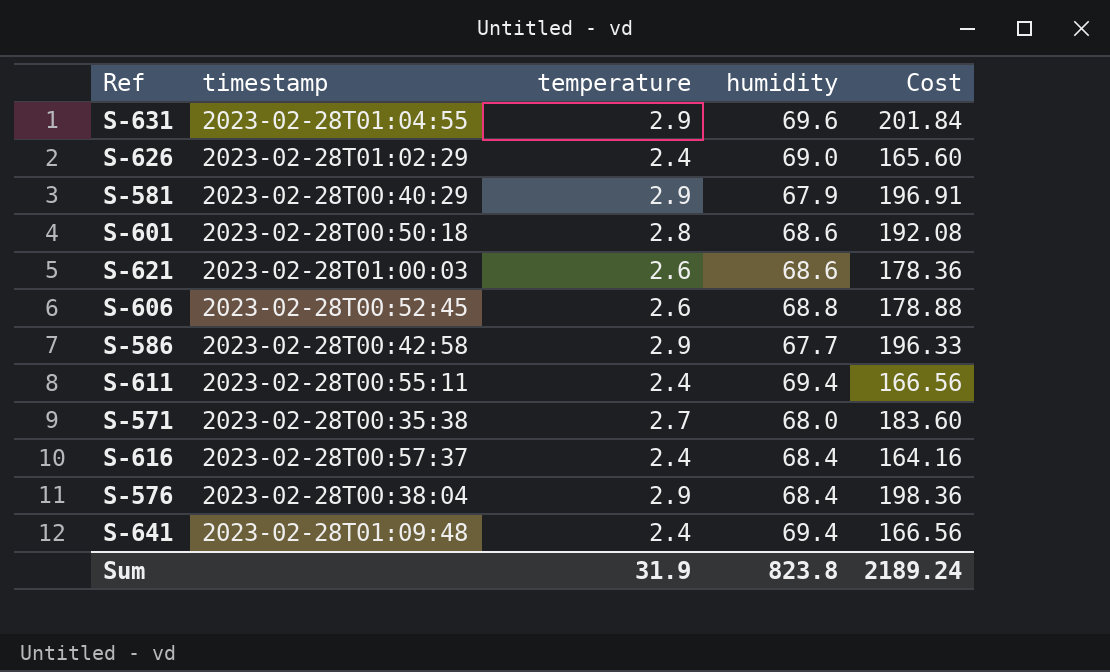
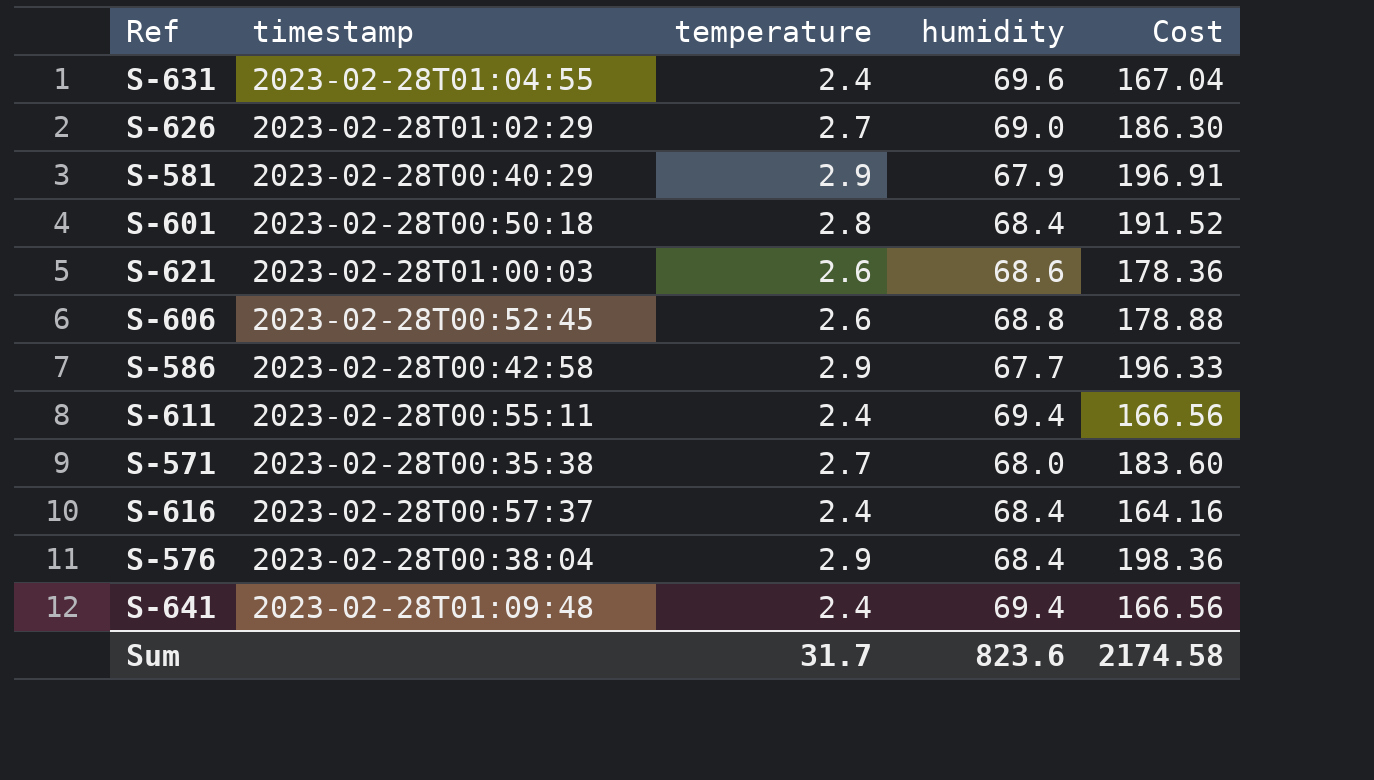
S-631 | temperature: 2.9 -> 2.4
S-631 | Cost: 201.84 -> 167.04
S-626 | temperature: 2.4 -> 2.7
S-626 | Cost: 165.60 -> 186.30
S-601 | humidity: 68.6 -> 68.4
S-601 | Cost: 192.08 -> 191.52
Sum | temperature: 31.9 -> 31.7
Sum | humidity: 823.8 -> 823.6
Sum | Cost: 2189.24 -> 2174.58

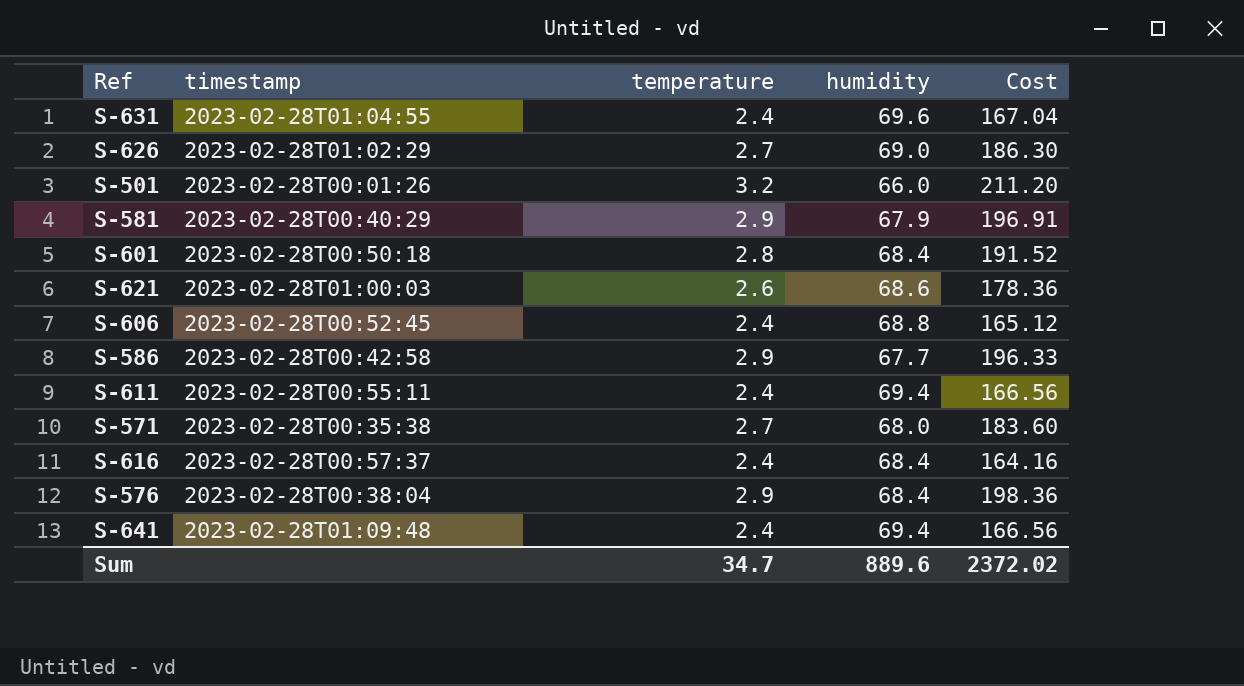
row S-501: none -> 2023-02-28T00:01:26 | 3.2 | 66.0 | 211.20
S-606 | temperature: 2.6 -> 2.4
S-606 | Cost: 178.88 -> 165.12
Sum | temperature: 31.7 -> 34.7
Sum | humidity: 823.6 -> 889.6
Sum | Cost: 2174.58 -> 2372.02

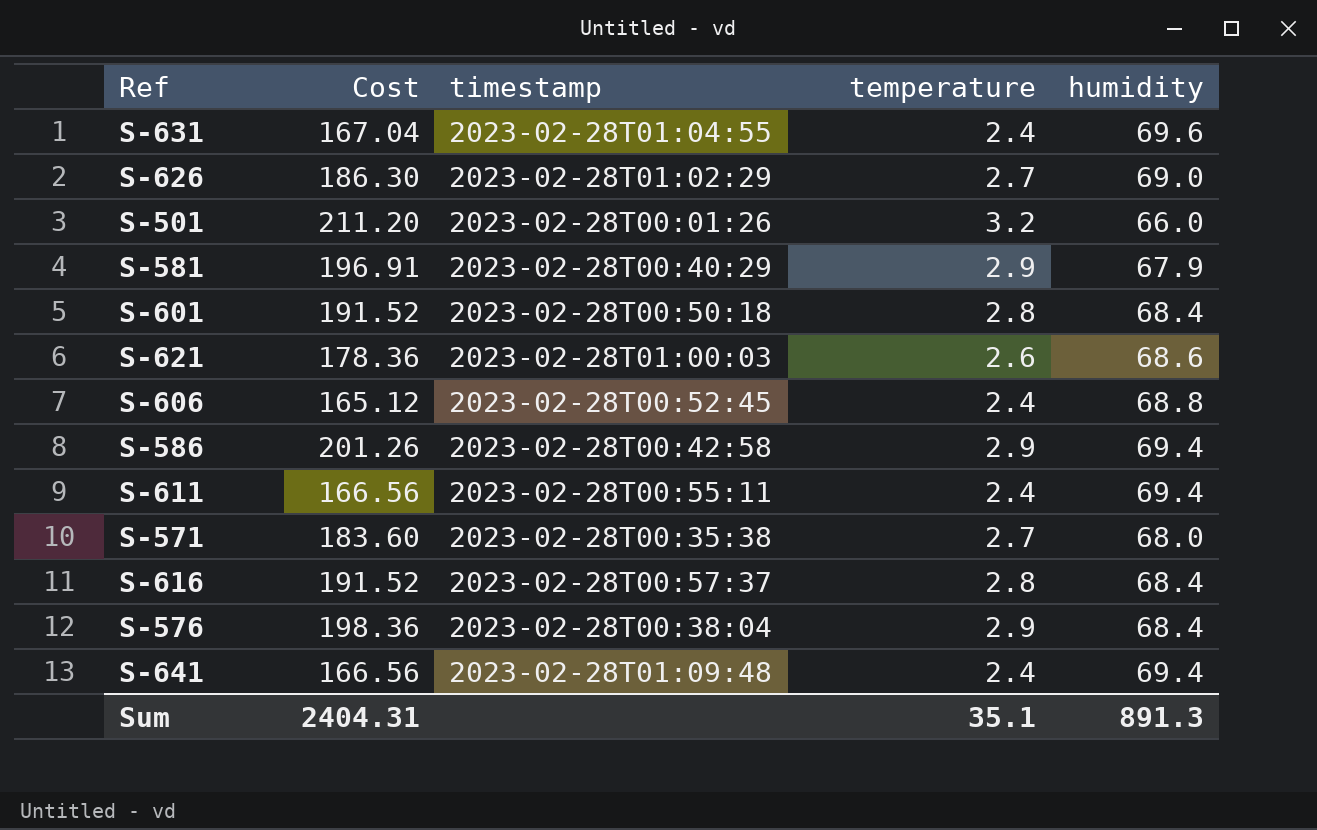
column Cost | position: 5 -> 2
S-586 | Cost: 196.33 -> 201.26
S-586 | humidity: 67.7 -> 69.4
S-616 | Cost: 164.16 -> 191.52
S-616 | temperature: 2.4 -> 2.8
Sum | Cost: 2372.02 -> 2404.31
Sum | temperature: 34.7 -> 35.1
Sum | humidity: 889.6 -> 891.3

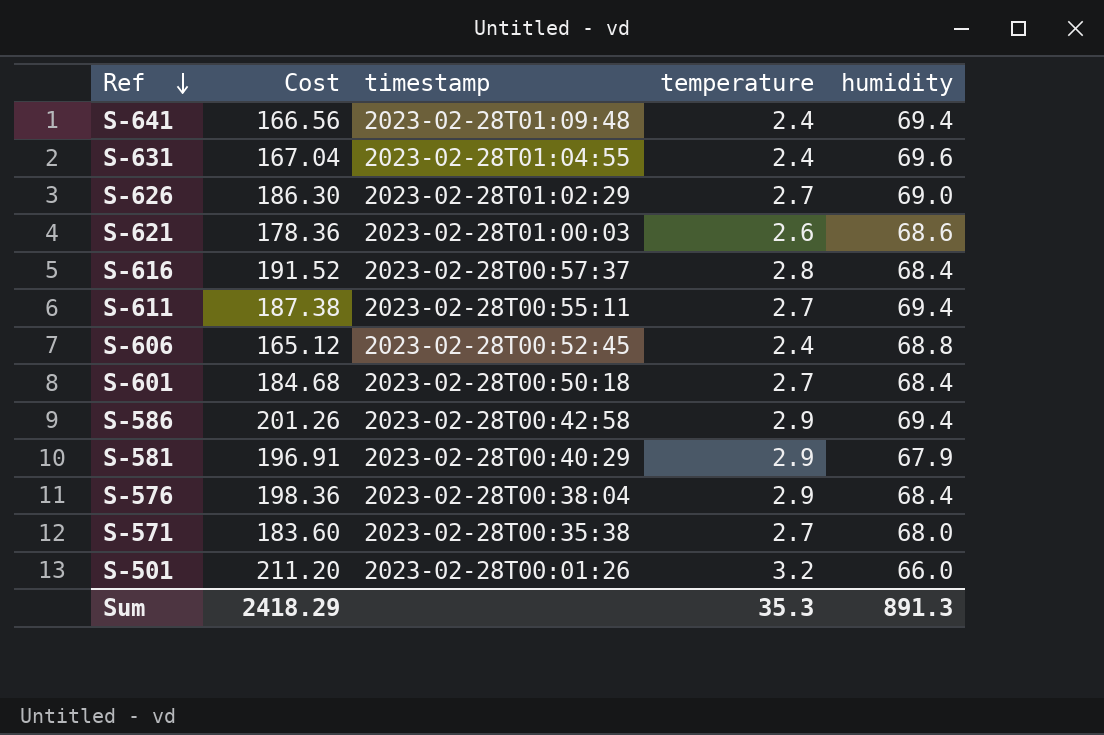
row order: none -> Ref descending
S-611 | Cost: 166.56 -> 187.38
S-611 | temperature: 2.4 -> 2.7
S-601 | Cost: 191.52 -> 184.68
S-601 | temperature: 2.8 -> 2.7
Sum | Cost: 2404.31 -> 2418.29
Sum | temperature: 35.1 -> 35.3

